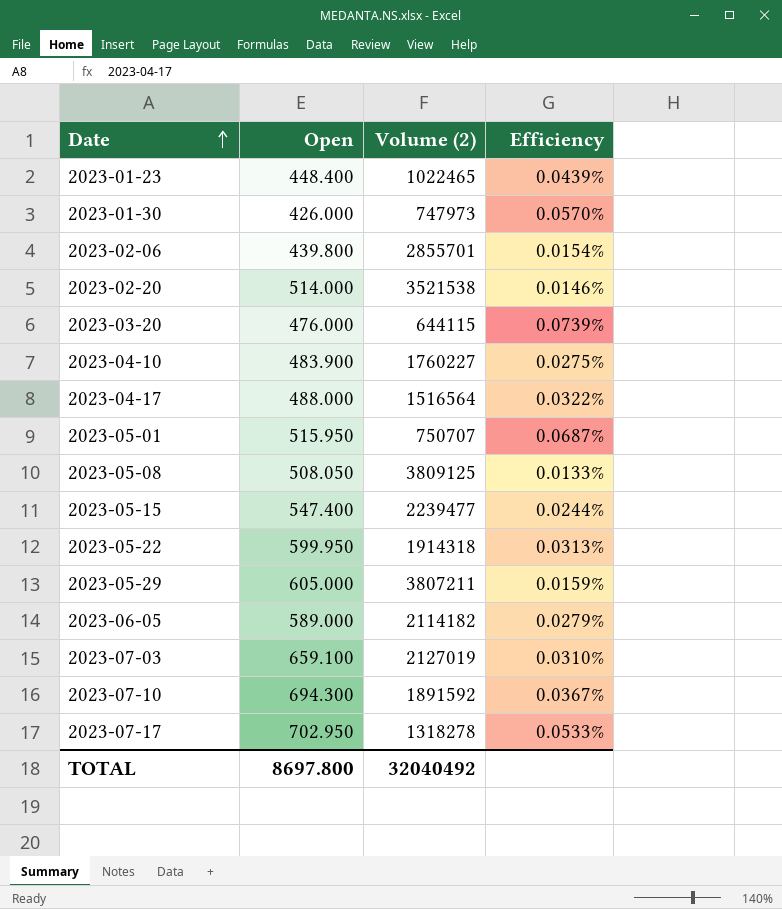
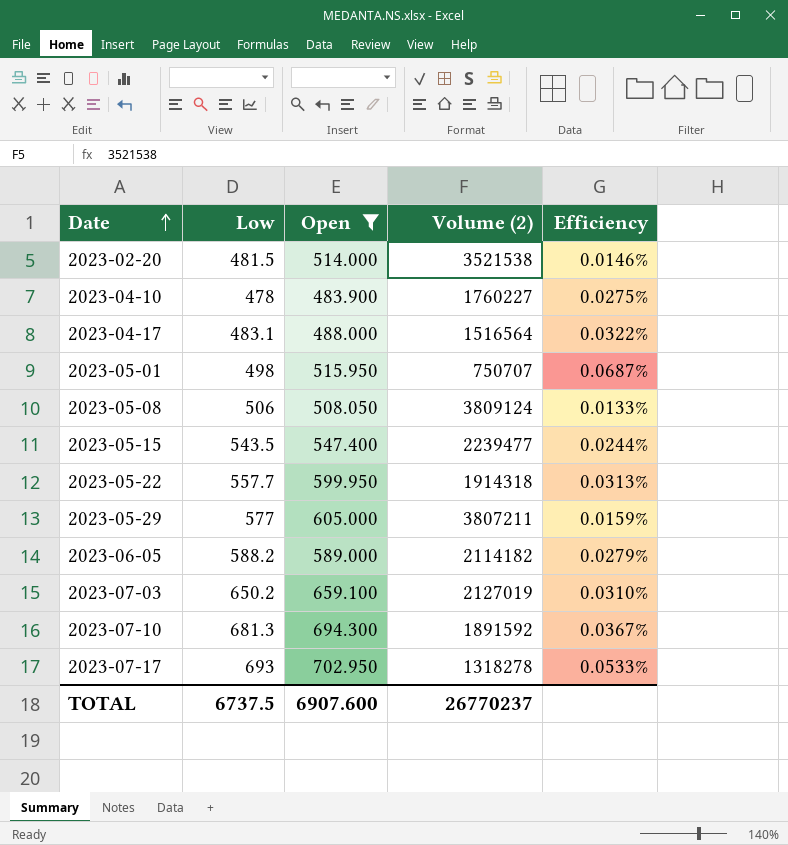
filter: none -> Open >= 483.900
column Low | position: none -> 2
2023-05-08 | Volume (2): 3809125 -> 3809124
TOTAL | Open: 8697.800 -> 6907.600
TOTAL | Volume (2): 32040492 -> 26770237

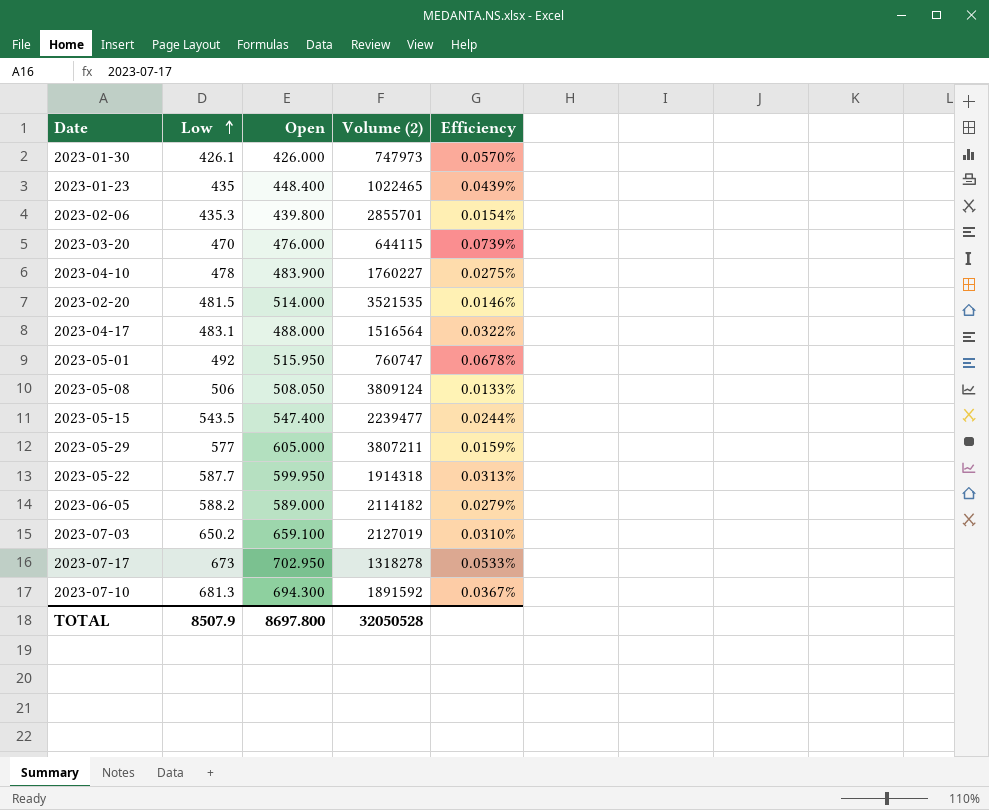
filter: Open >= 483.900 -> none
row order: Date ascending -> Low ascending
2023-02-20 | Volume (2): 3521538 -> 3521535
2023-05-01 | Low: 498 -> 492
2023-05-01 | Volume (2): 750707 -> 760747
2023-05-01 | Efficiency: 0.0687% -> 0.0678%
2023-05-22 | Low: 557.7 -> 587.7
2023-07-17 | Low: 693 -> 673
TOTAL | Low: 6737.5 -> 8507.9
TOTAL | Open: 6907.600 -> 8697.800
TOTAL | Volume (2): 26770237 -> 32050528

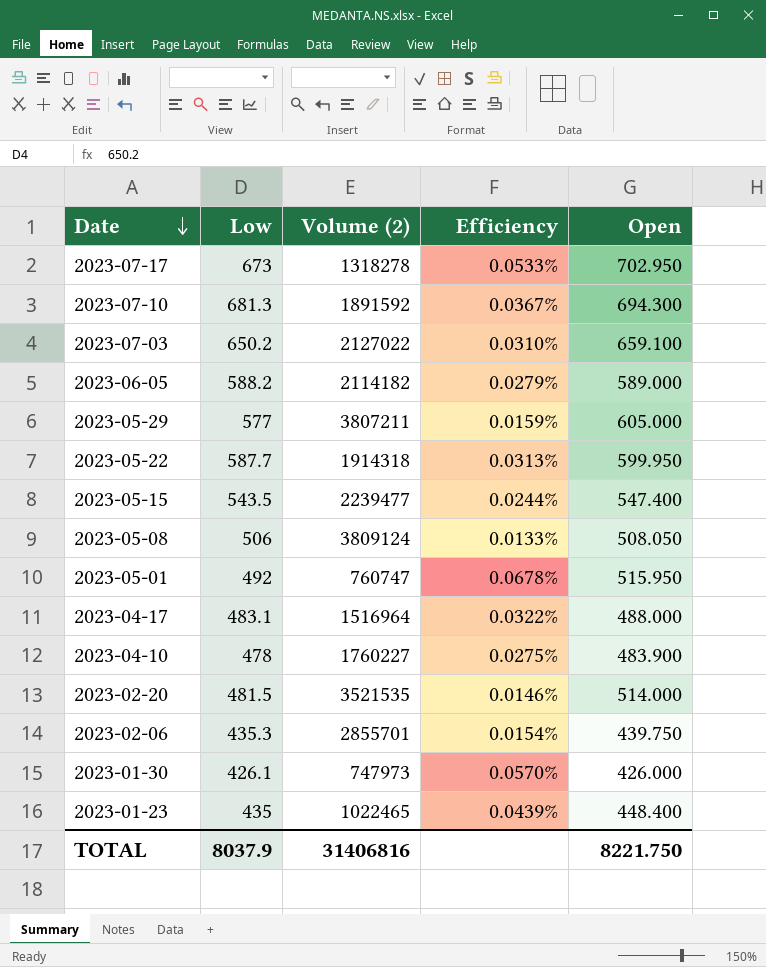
row order: Low ascending -> Date descending
column Open | position: 3 -> 5
row 2023-03-20: 470 | 476.000 | 644115 | 0.0739% -> none
2023-07-03 | Volume (2): 2127019 -> 2127022
2023-04-17 | Volume (2): 1516564 -> 1516964
2023-02-06 | Open: 439.800 -> 439.750
TOTAL | Low: 8507.9 -> 8037.9
TOTAL | Volume (2): 32050528 -> 31406816
TOTAL | Open: 8697.800 -> 8221.750

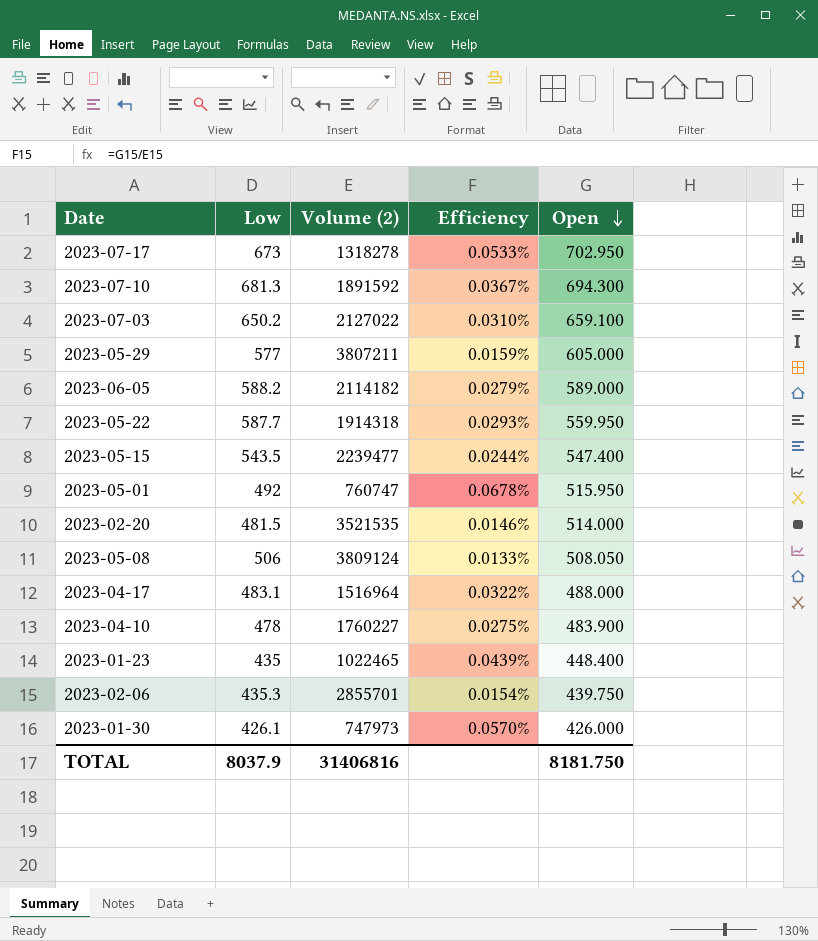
row order: Date descending -> Open descending
2023-05-22 | Efficiency: 0.0313% -> 0.0293%
2023-05-22 | Open: 599.950 -> 559.950
TOTAL | Open: 8221.750 -> 8181.750

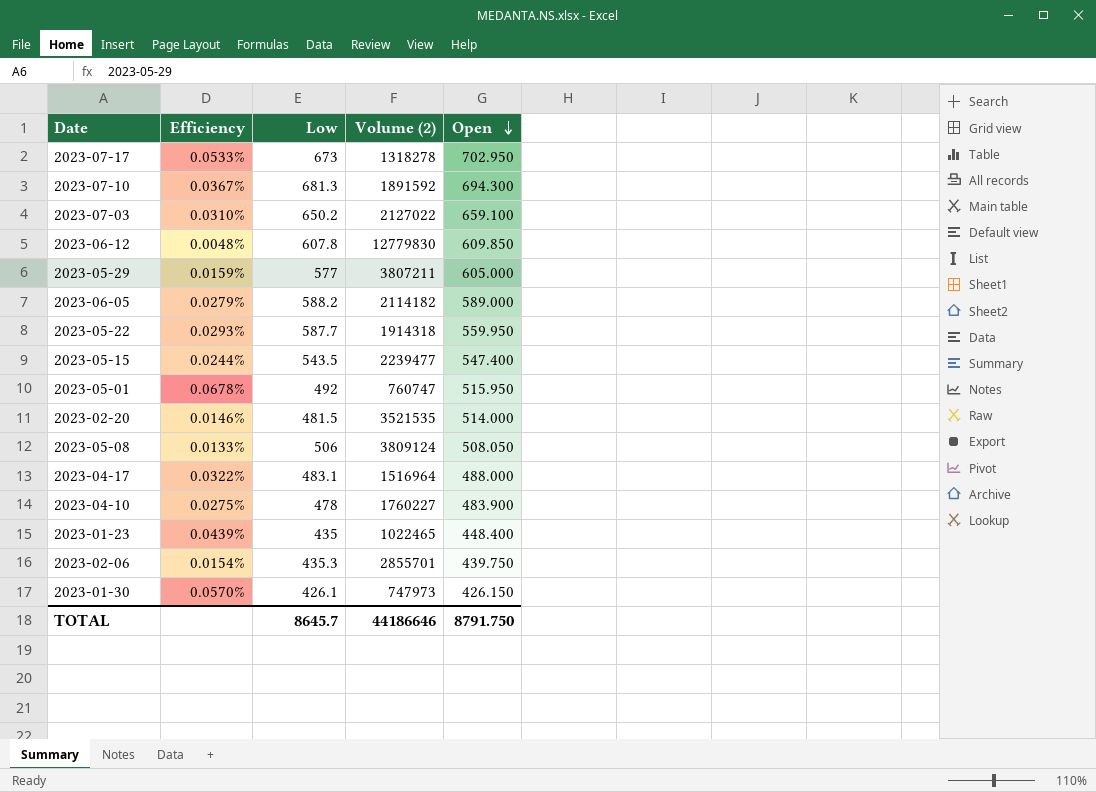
column Efficiency | position: 4 -> 2
row 2023-06-12: none -> 0.0048% | 607.8 | 12779830 | 609.850
2023-01-30 | Open: 426.000 -> 426.150
TOTAL | Low: 8037.9 -> 8645.7
TOTAL | Volume (2): 31406816 -> 44186646
TOTAL | Open: 8181.750 -> 8791.750

